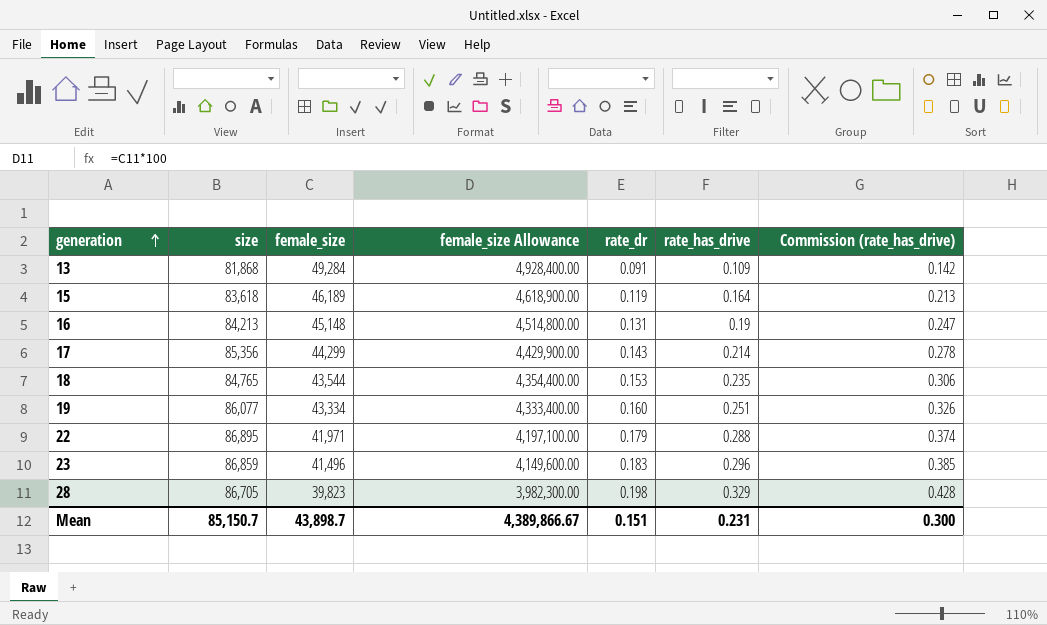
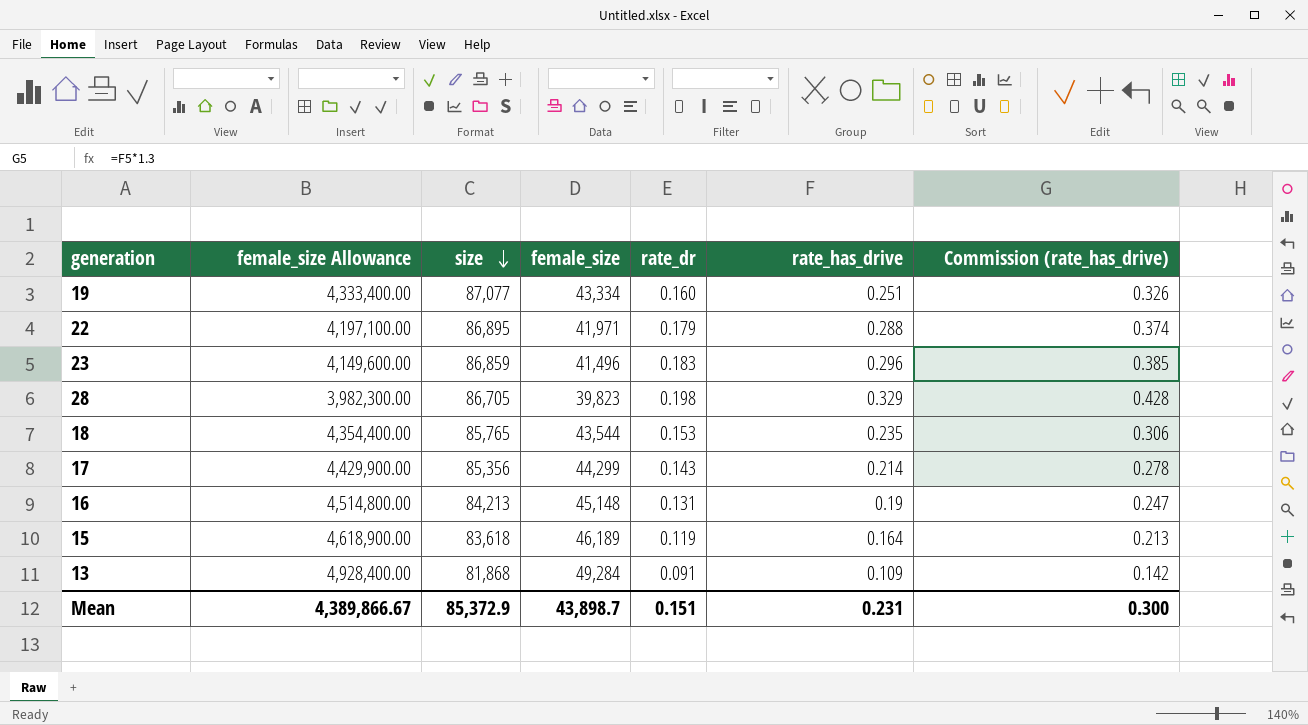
row order: generation ascending -> size descending
column female_size Allowance | position: 4 -> 2
19 | size: 86,077 -> 87,077
18 | size: 84,765 -> 85,765
Mean | size: 85,150.7 -> 85,372.9

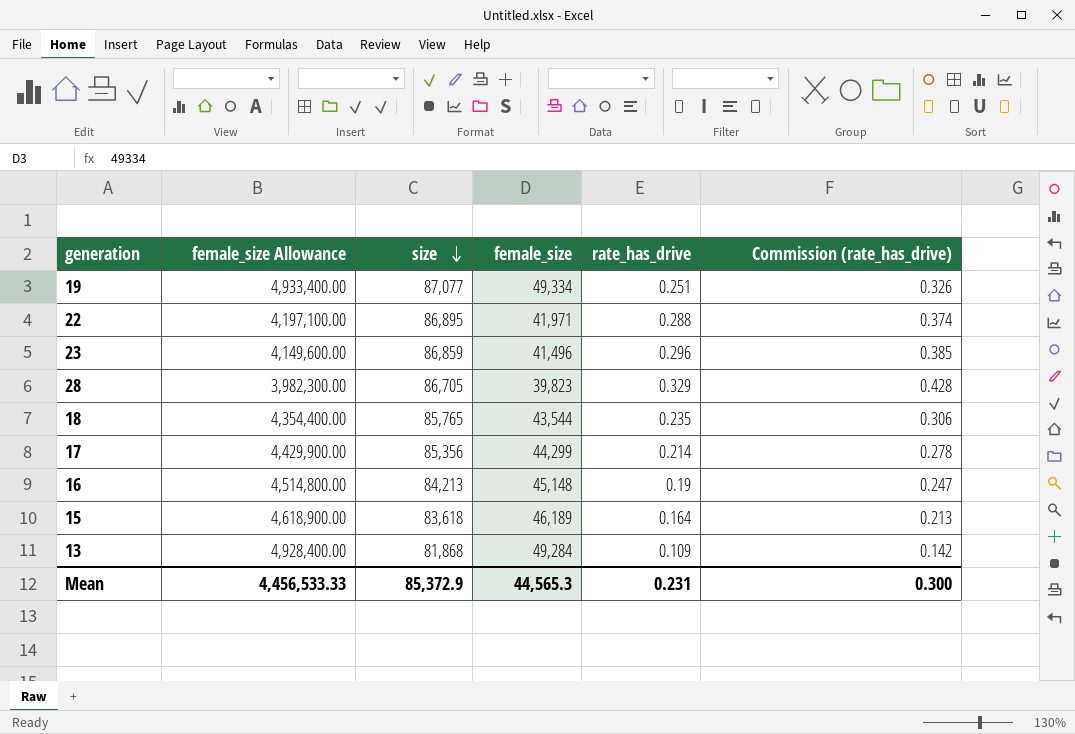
column rate_dr | position: 5 -> none
19 | female_size Allowance: 4,333,400.00 -> 4,933,400.00
19 | female_size: 43,334 -> 49,334
Mean | female_size Allowance: 4,389,866.67 -> 4,456,533.33
Mean | female_size: 43,898.7 -> 44,565.3

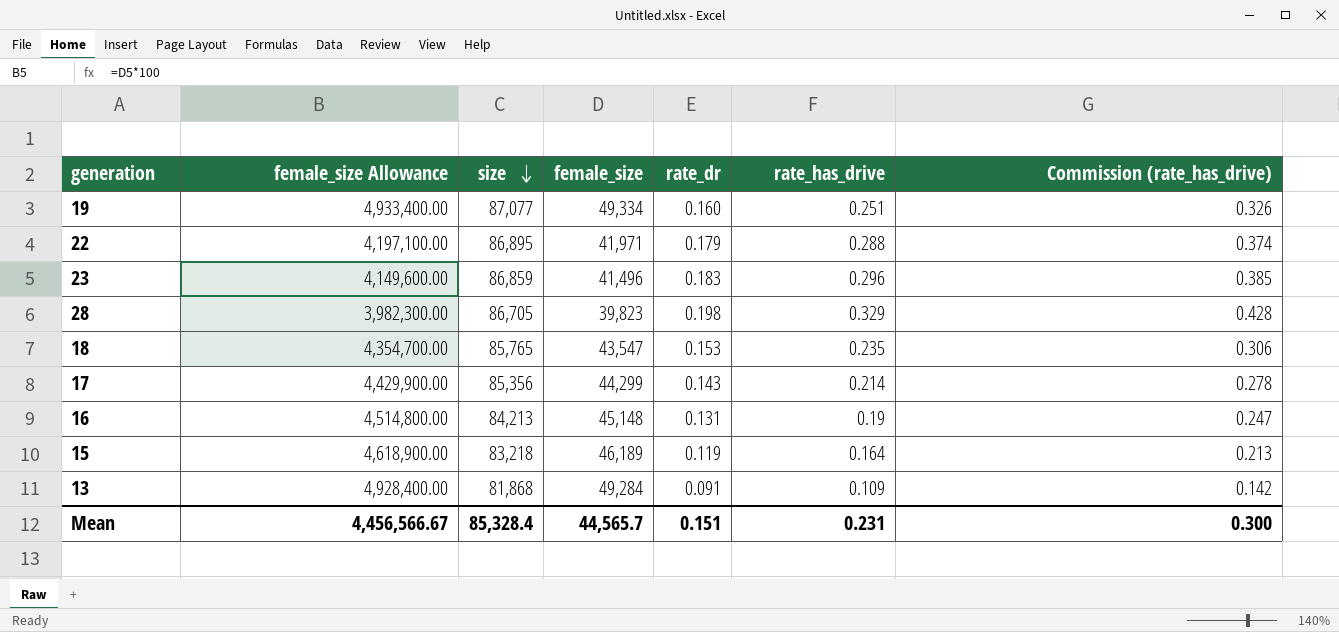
column rate_dr | position: none -> 5
18 | female_size Allowance: 4,354,400.00 -> 4,354,700.00
18 | female_size: 43,544 -> 43,547
15 | size: 83,618 -> 83,218
Mean | female_size Allowance: 4,456,533.33 -> 4,456,566.67
Mean | size: 85,372.9 -> 85,328.4
Mean | female_size: 44,565.3 -> 44,565.7

